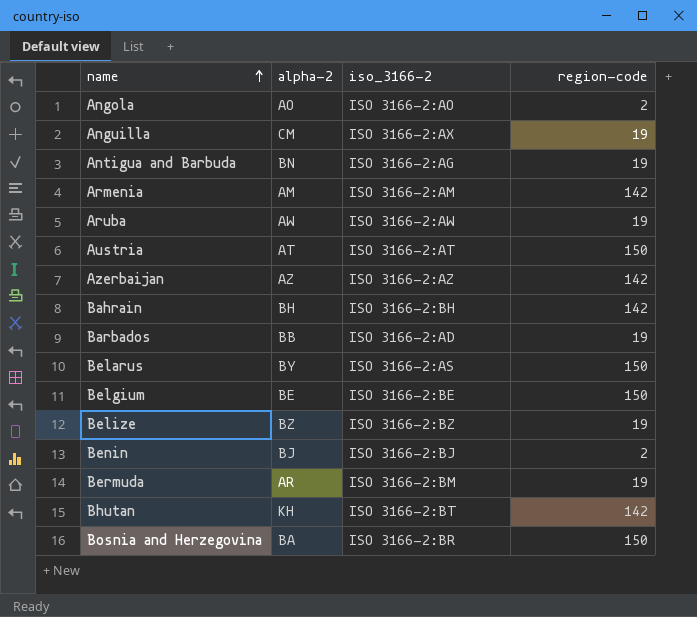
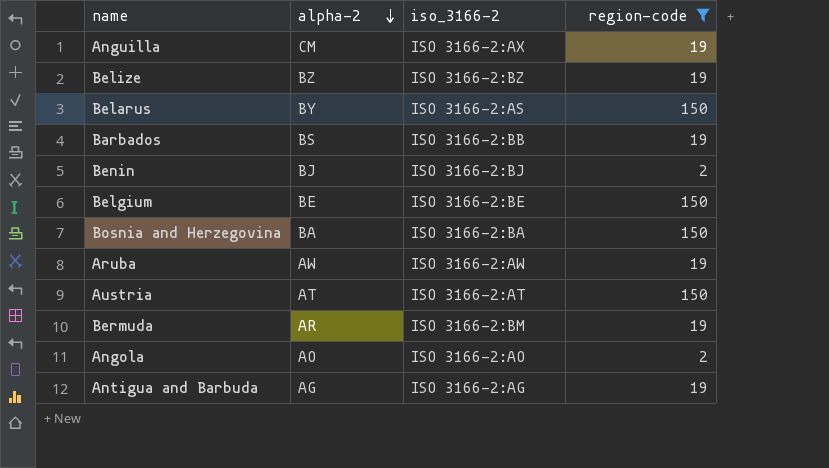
filter: none -> region-code != 142
row order: name ascending -> alpha-2 descending
Barbados | alpha-2: BB -> BS
Barbados | iso_3166-2: ISO 3166-2:AD -> ISO 3166-2:BB
Bosnia and Herzegovina | iso_3166-2: ISO 3166-2:BR -> ISO 3166-2:BA
Antigua and Barbuda | alpha-2: BN -> AG

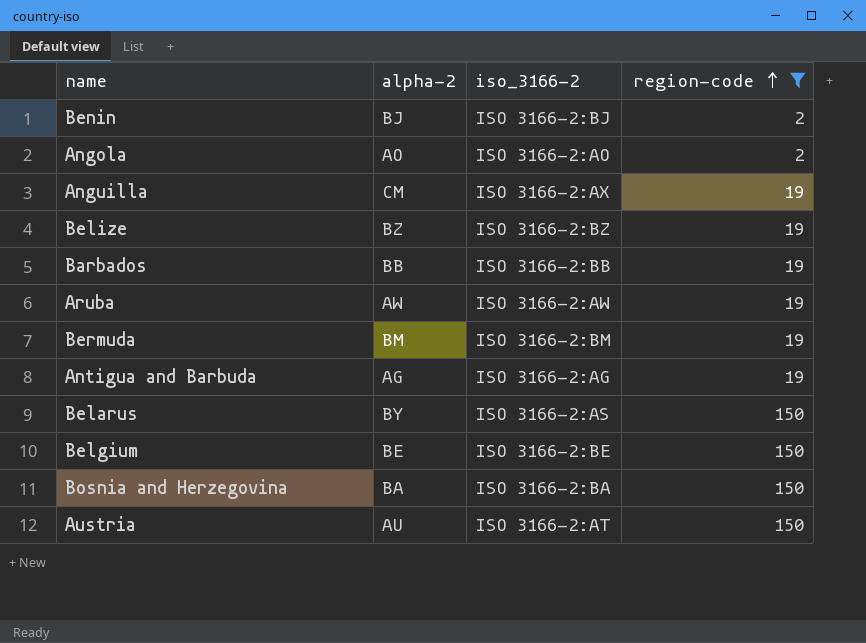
row order: alpha-2 descending -> region-code ascending
Barbados | alpha-2: BS -> BB
Bermuda | alpha-2: AR -> BM
Austria | alpha-2: AT -> AU

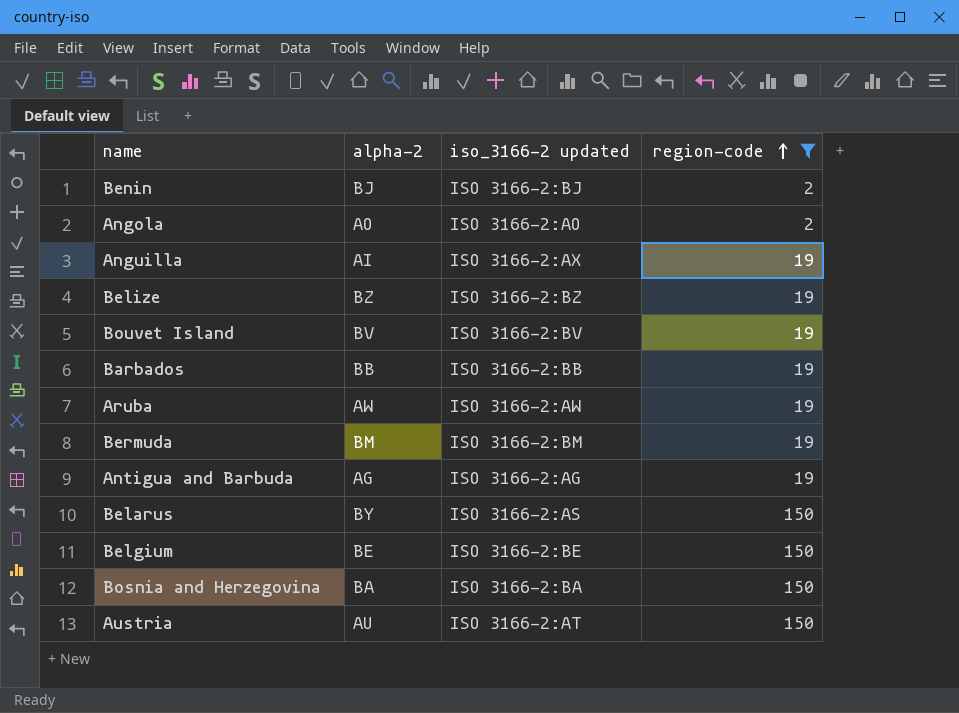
column name: iso_3166-2 -> iso_3166-2 updated
Anguilla | alpha-2: CM -> AI
row Bouvet Island: none -> BV | ISO 3166-2:BV | 19

